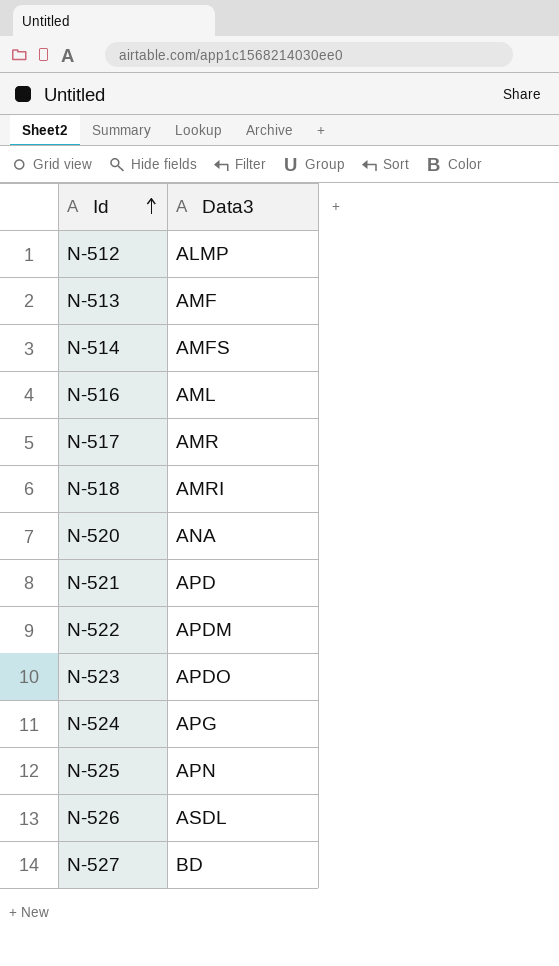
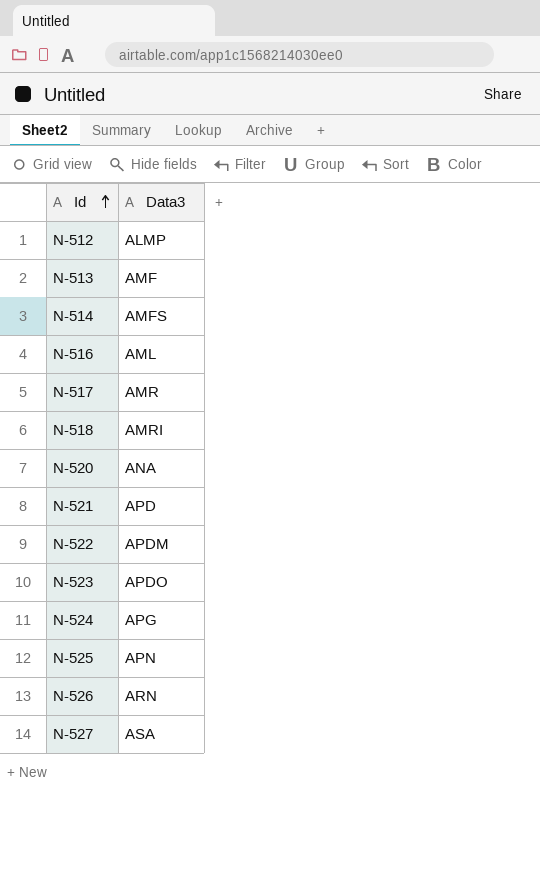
N-526 | Data3: ASDL -> ARN
N-527 | Data3: BD -> ASA

